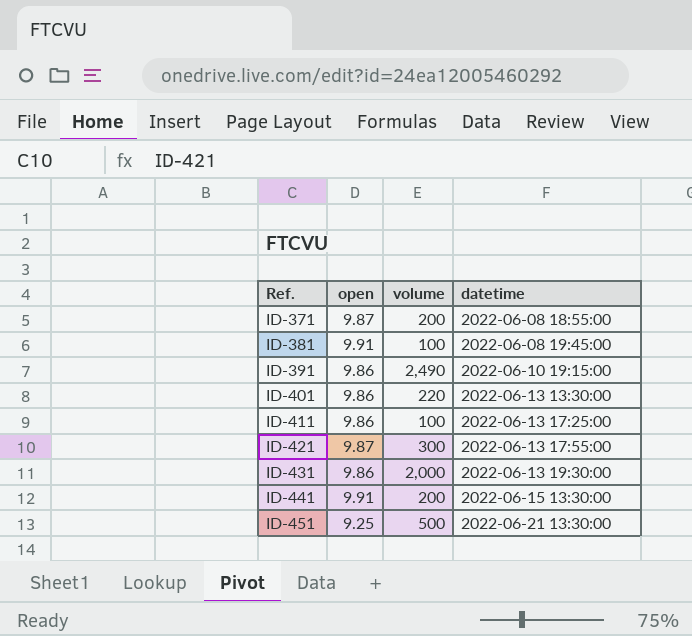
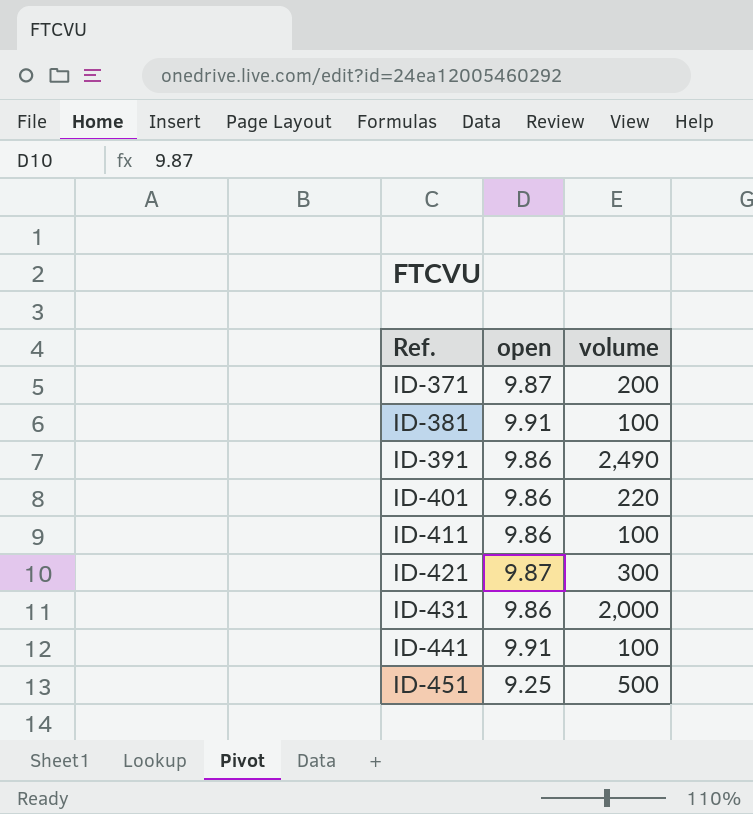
column datetime | position: 4 -> none
ID-441 | volume: 200 -> 100

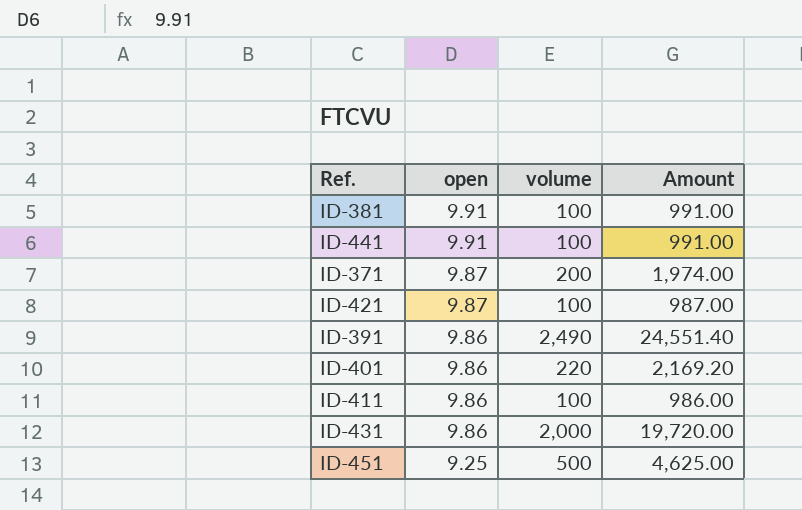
row order: Ref. ascending -> open descending
column Amount | formula: none -> [open] * [volume]
ID-421 | volume: 300 -> 100

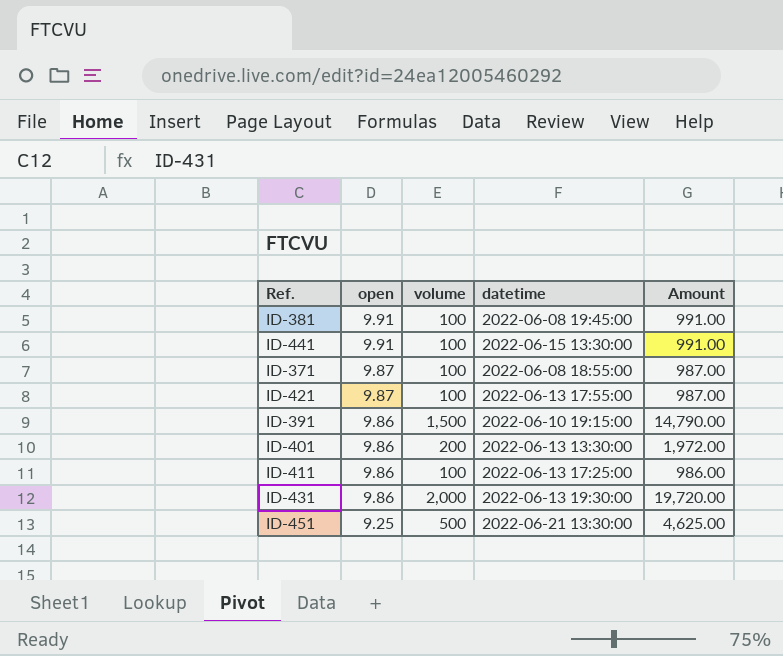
column datetime | position: none -> 4
ID-371 | volume: 200 -> 100
ID-371 | Amount: 1,974.00 -> 987.00
ID-391 | volume: 2,490 -> 1,500
ID-391 | Amount: 24,551.40 -> 14,790.00
ID-401 | volume: 220 -> 200
ID-401 | Amount: 2,169.20 -> 1,972.00

